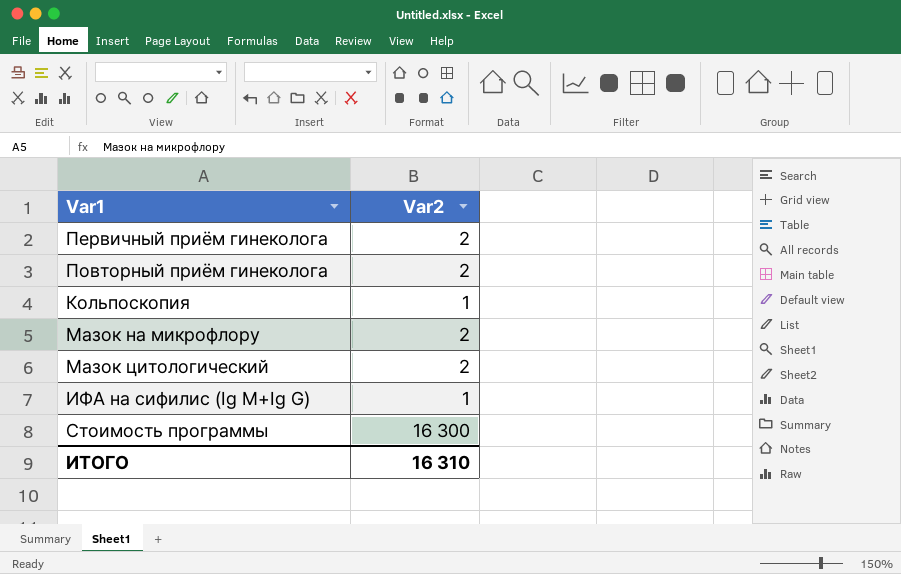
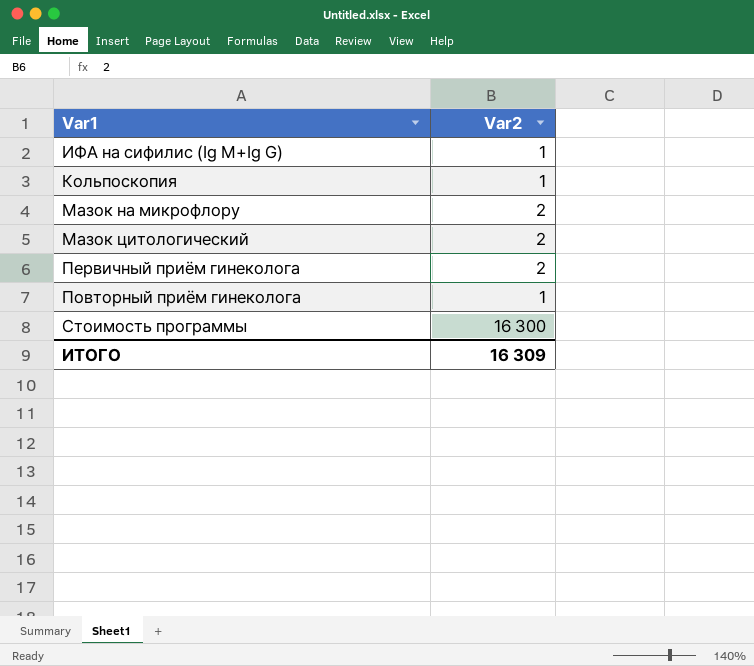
row order: none -> Var1 ascending
Повторный приём гинеколога | Var2: 2 -> 1
ИТОГО | Var2: 16 310 -> 16 309

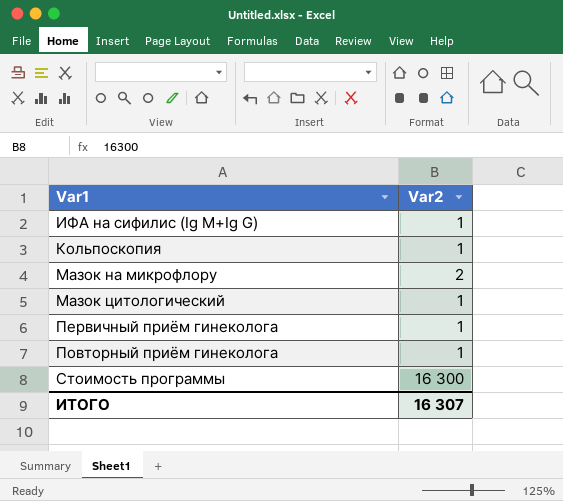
Мазок цитологический | Var2: 2 -> 1
Первичный приём гинеколога | Var2: 2 -> 1
ИТОГО | Var2: 16 309 -> 16 307

